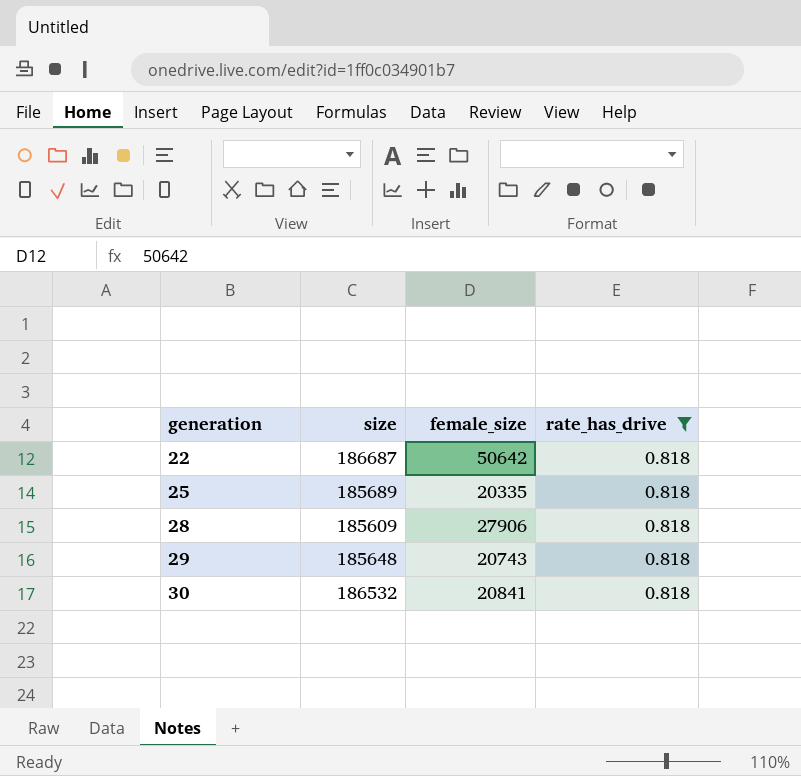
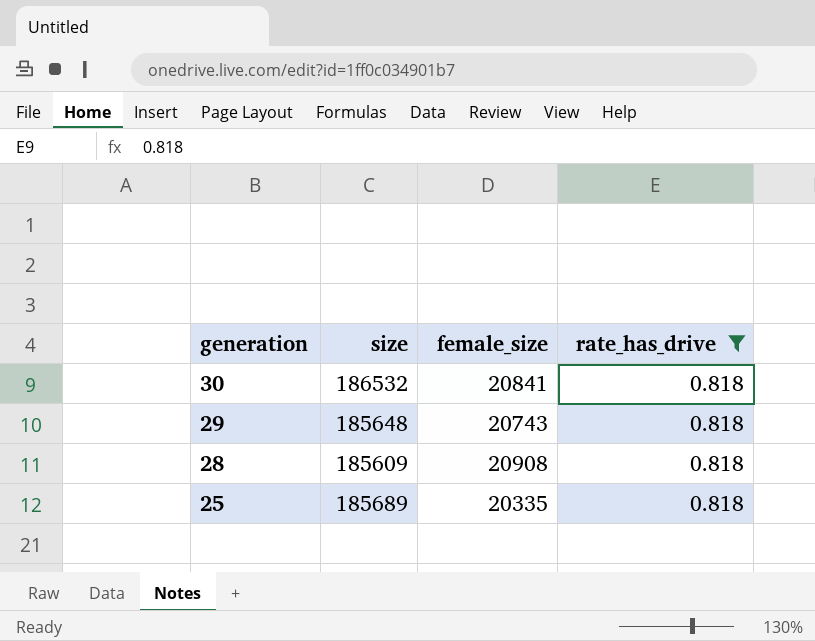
row order: generation ascending -> generation descending
row 22: 186687 | 50642 | 0.818 -> none
28 | female_size: 27906 -> 20908

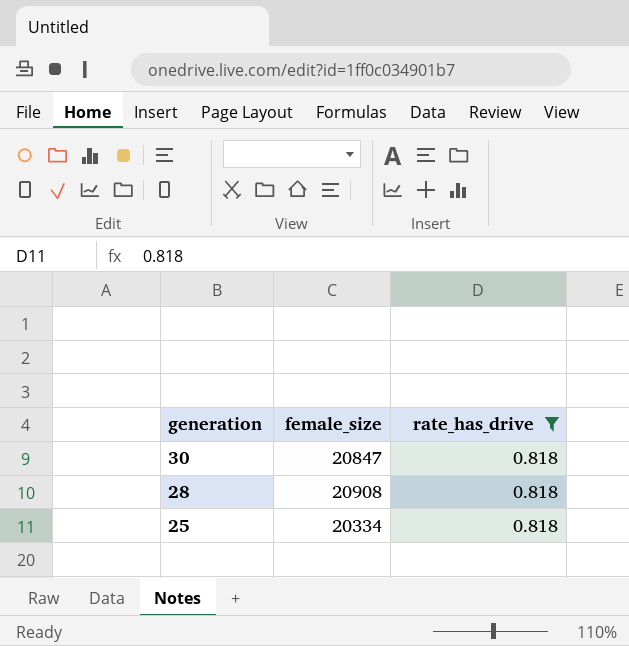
column size | position: 2 -> none
row 29: 185648 | 20743 | 0.818 -> none
30 | female_size: 20841 -> 20847
25 | female_size: 20335 -> 20334

